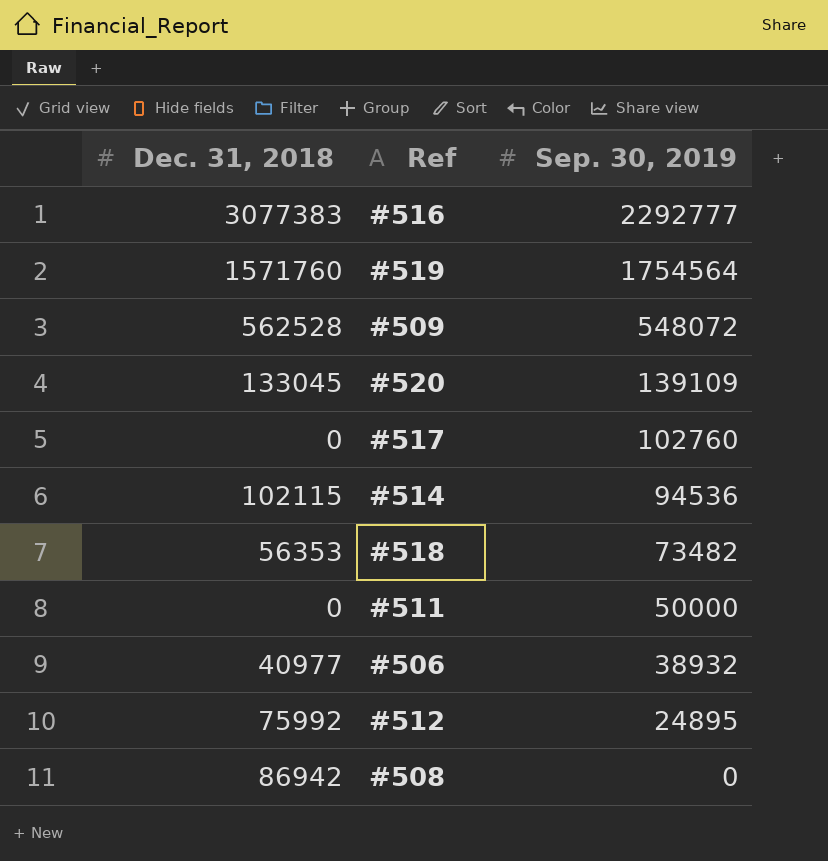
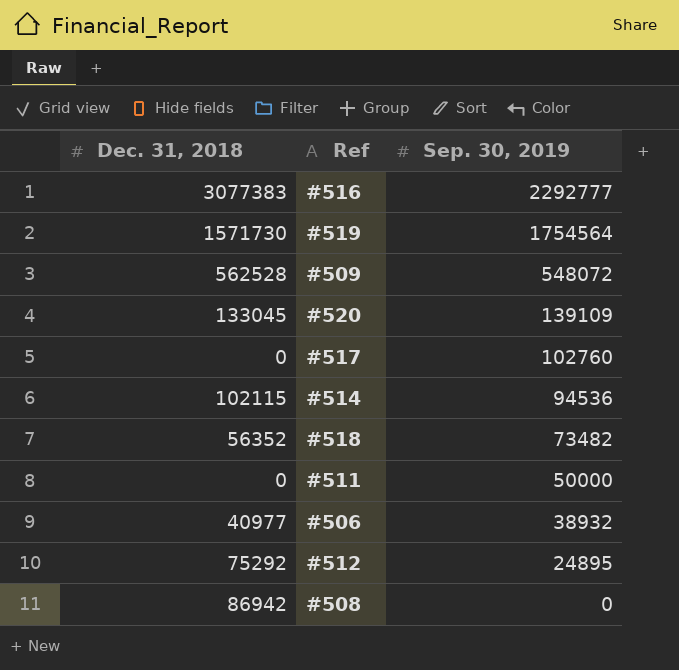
#519 | Dec. 31, 2018: 1571760 -> 1571730
#518 | Dec. 31, 2018: 56353 -> 56352
#512 | Dec. 31, 2018: 75992 -> 75292

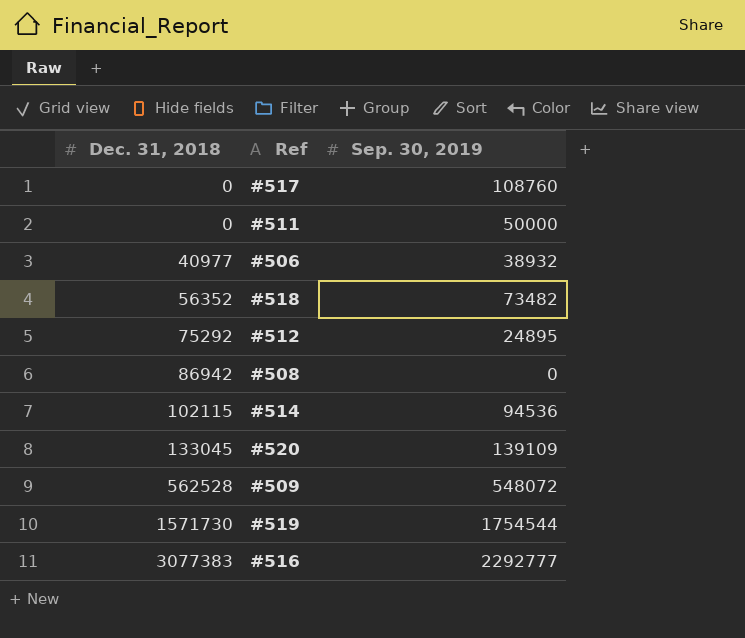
row order: Sep. 30, 2019 descending -> Dec. 31, 2018 ascending
#517 | Sep. 30, 2019: 102760 -> 108760
#519 | Sep. 30, 2019: 1754564 -> 1754544

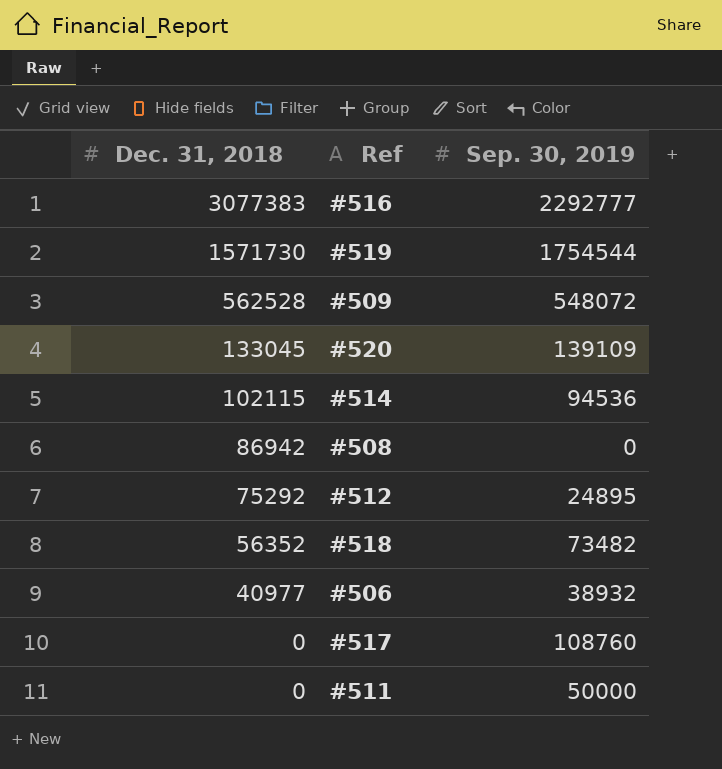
row order: Dec. 31, 2018 ascending -> Dec. 31, 2018 descending

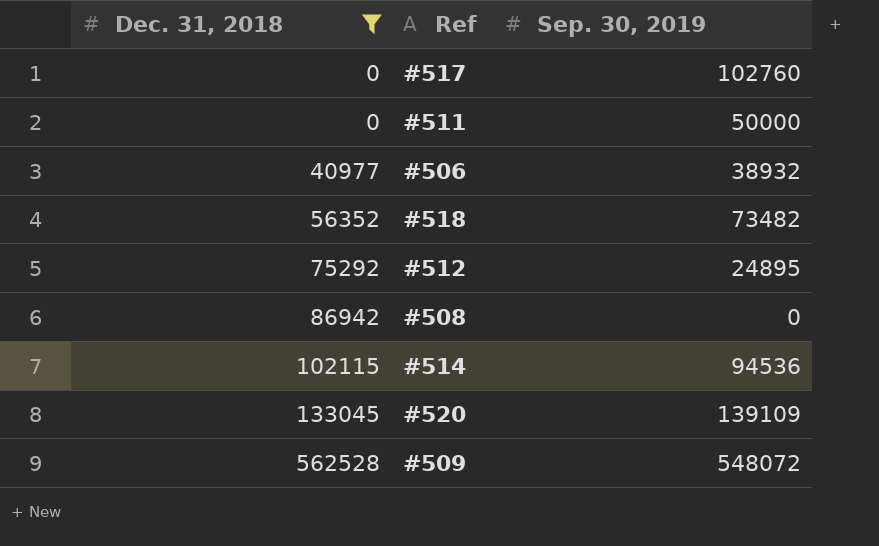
filter: none -> Dec. 31, 2018 <= 562528
row order: Dec. 31, 2018 descending -> Dec. 31, 2018 ascending
#517 | Sep. 30, 2019: 108760 -> 102760

